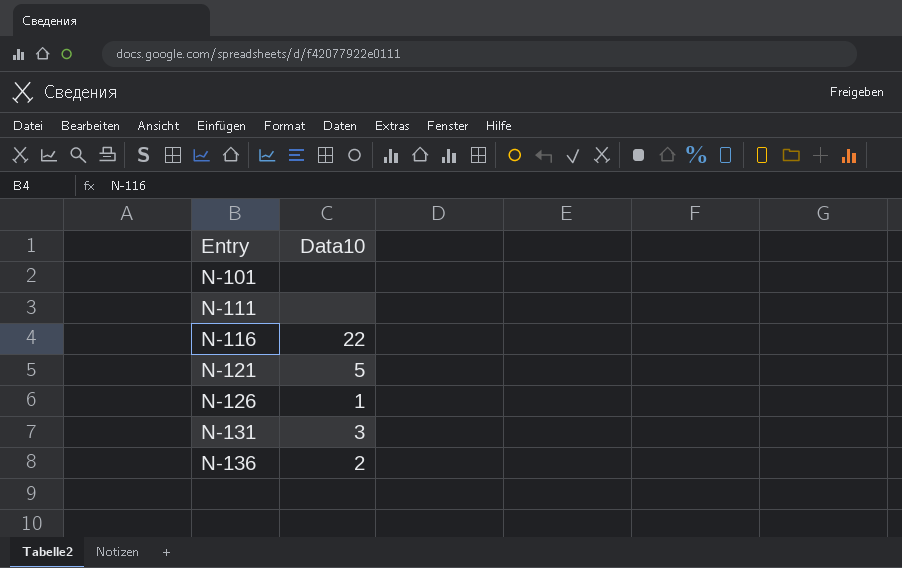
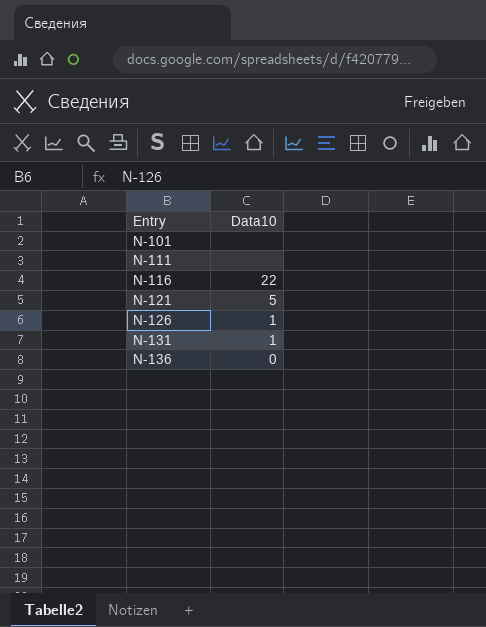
N-131 | Data10: 3 -> 1
N-136 | Data10: 2 -> 0

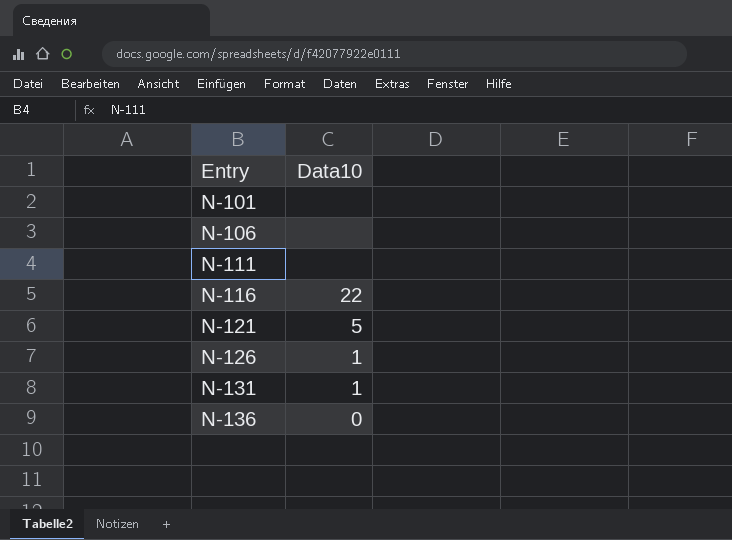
row N-106: none -> none

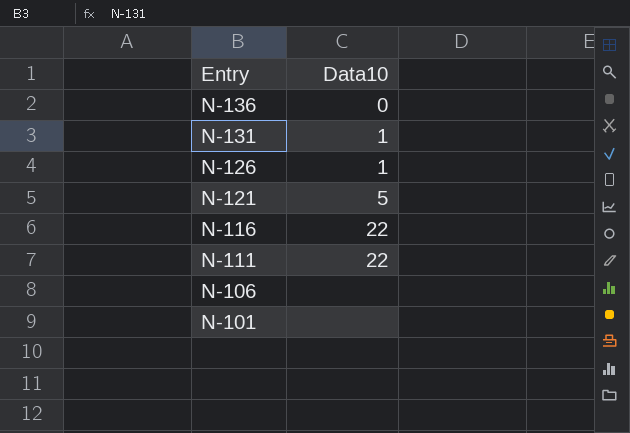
row order: Entry ascending -> Entry descending
N-111 | Data10: none -> 22

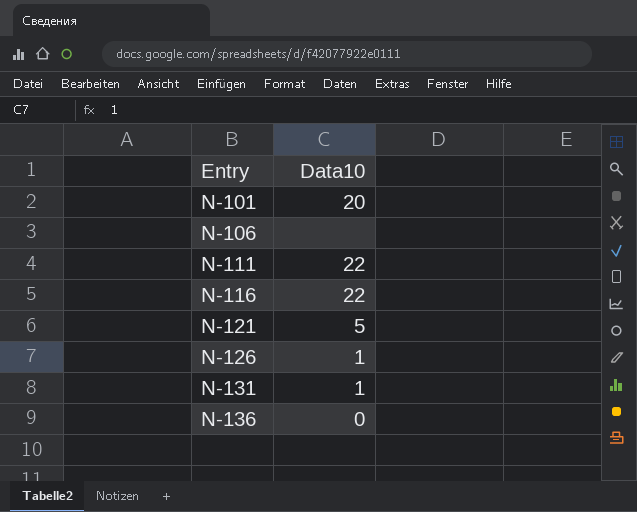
row order: Entry descending -> Entry ascending
N-101 | Data10: none -> 20

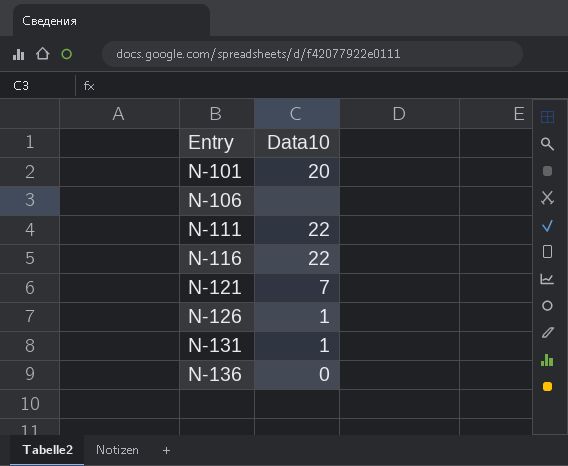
N-121 | Data10: 5 -> 7

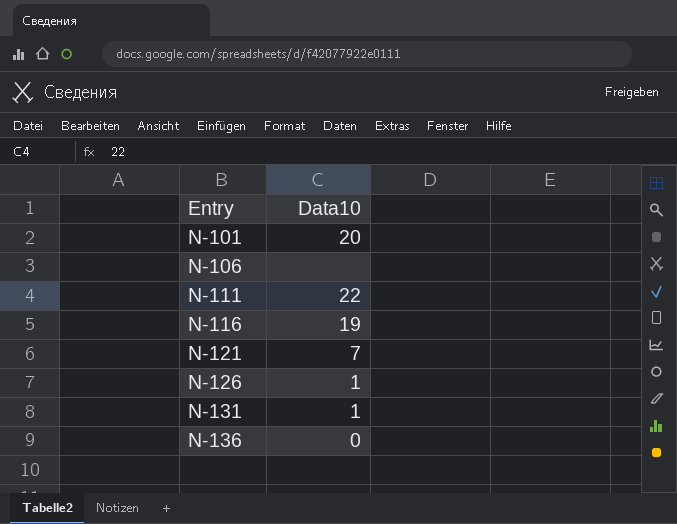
N-116 | Data10: 22 -> 19

